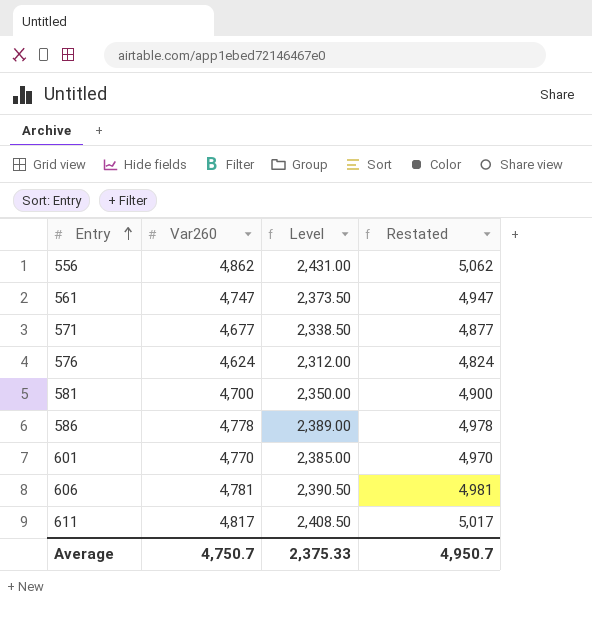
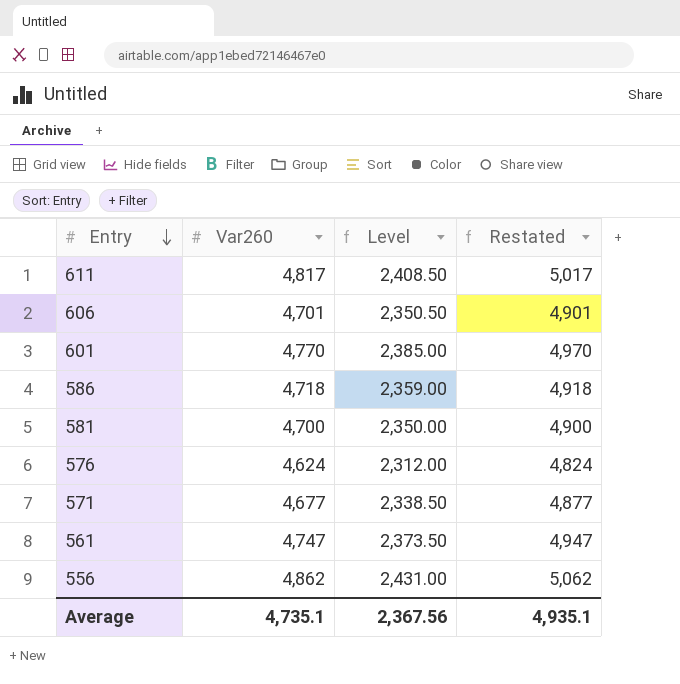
row order: Entry ascending -> Entry descending
606 | Var260: 4,781 -> 4,701
606 | Level: 2,390.50 -> 2,350.50
606 | Restated: 4,981 -> 4,901
586 | Var260: 4,778 -> 4,718
586 | Level: 2,389.00 -> 2,359.00
586 | Restated: 4,978 -> 4,918
Average | Var260: 4,750.7 -> 4,735.1
Average | Level: 2,375.33 -> 2,367.56
Average | Restated: 4,950.7 -> 4,935.1

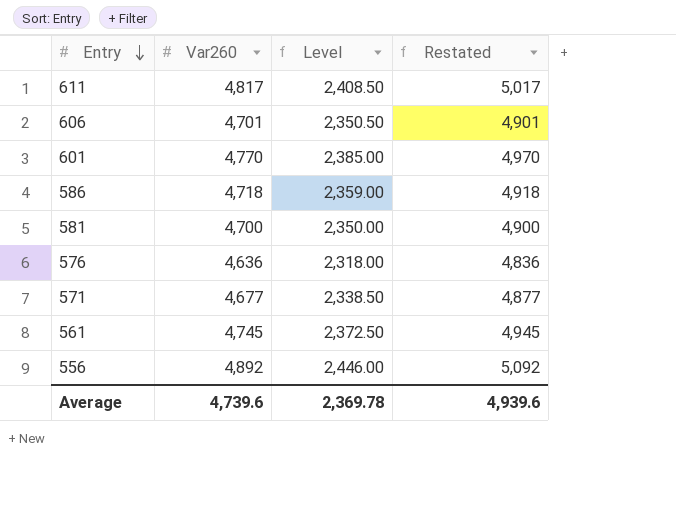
576 | Var260: 4,624 -> 4,636
576 | Level: 2,312.00 -> 2,318.00
576 | Restated: 4,824 -> 4,836
561 | Var260: 4,747 -> 4,745
561 | Level: 2,373.50 -> 2,372.50
561 | Restated: 4,947 -> 4,945
556 | Var260: 4,862 -> 4,892
556 | Level: 2,431.00 -> 2,446.00
556 | Restated: 5,062 -> 5,092
Average | Var260: 4,735.1 -> 4,739.6
Average | Level: 2,367.56 -> 2,369.78
Average | Restated: 4,935.1 -> 4,939.6

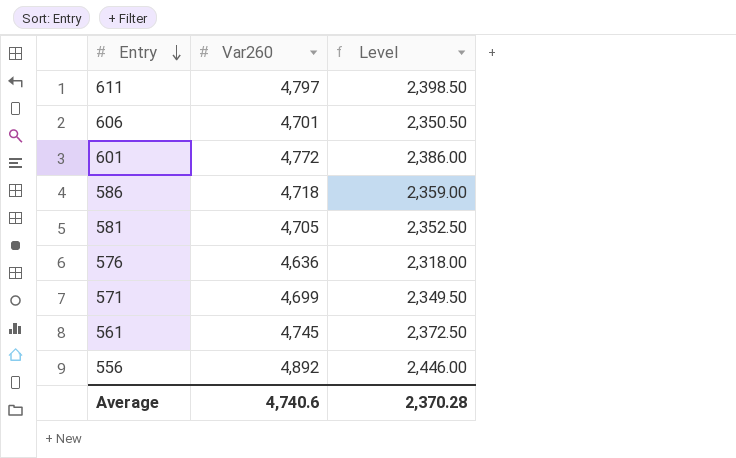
column Restated | formula: [Var260] + 200 -> none
611 | Var260: 4,817 -> 4,797
611 | Level: 2,408.50 -> 2,398.50
601 | Var260: 4,770 -> 4,772
601 | Level: 2,385.00 -> 2,386.00
581 | Var260: 4,700 -> 4,705
581 | Level: 2,350.00 -> 2,352.50
571 | Var260: 4,677 -> 4,699
571 | Level: 2,338.50 -> 2,349.50
Average | Var260: 4,739.6 -> 4,740.6
Average | Level: 2,369.78 -> 2,370.28

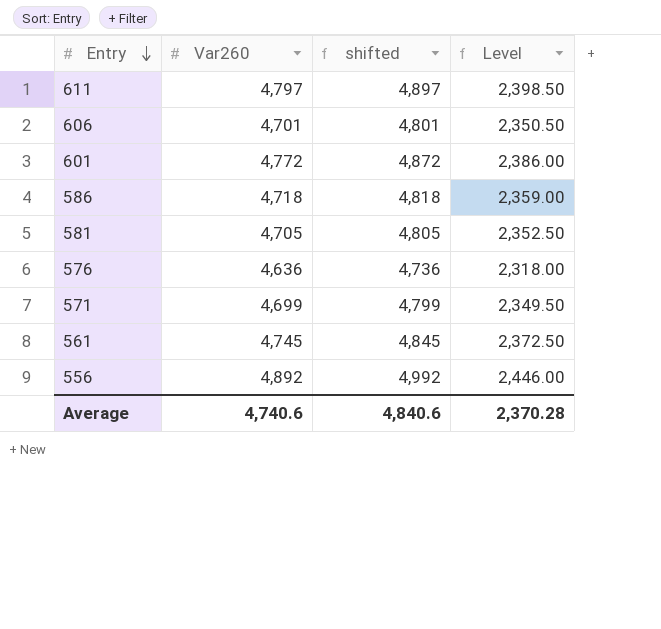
column shifted | formula: none -> [Var260] + 100

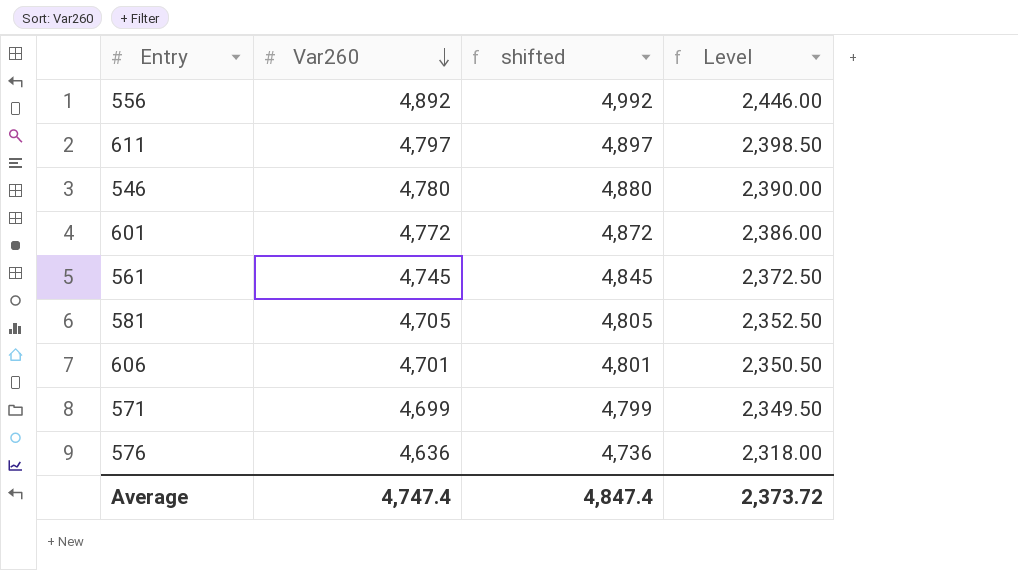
row order: Entry descending -> Var260 descending
row 586: 4,718 | 4,818 | 2,359.00 -> none
row 546: none -> 4,780 | 4,880 | 2,390.00
Average | Var260: 4,740.6 -> 4,747.4
Average | shifted: 4,840.6 -> 4,847.4
Average | Level: 2,370.28 -> 2,373.72

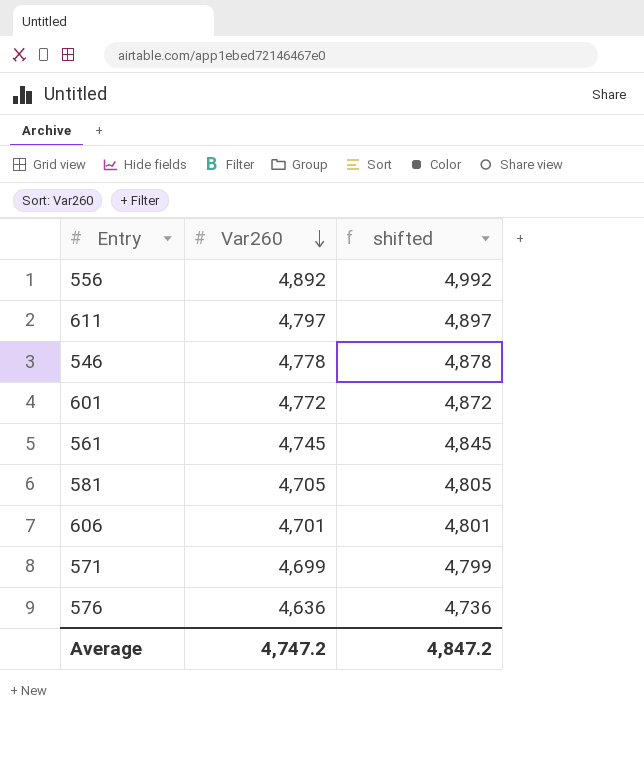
column Level | formula: [Var260] * 0.5 -> none
546 | Var260: 4,780 -> 4,778
546 | shifted: 4,880 -> 4,878
Average | Var260: 4,747.4 -> 4,747.2
Average | shifted: 4,847.4 -> 4,847.2

